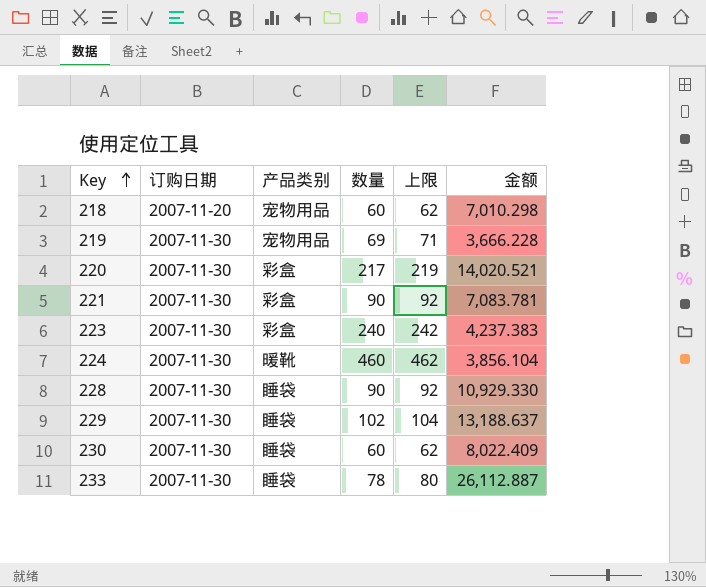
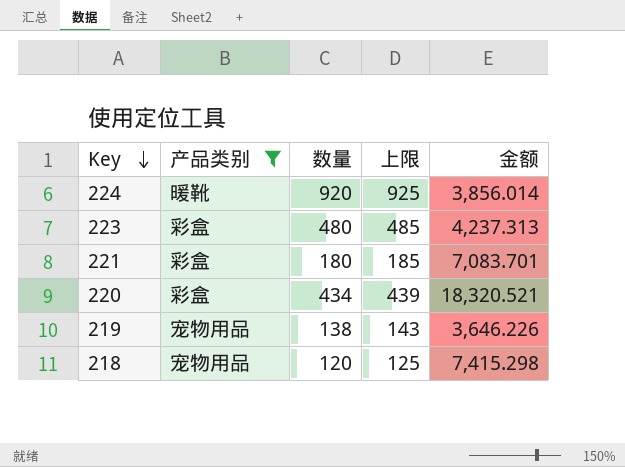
filter: none -> 产品类别 != 睡袋
row order: Key ascending -> Key descending
column 订购日期 | position: 2 -> none
column 上限 | formula: [数量] + 2 -> [数量] + 5
224 | 数量: 460 -> 920
224 | 金额: 3,856.104 -> 3,856.014
223 | 数量: 240 -> 480
223 | 金额: 4,237.383 -> 4,237.313
221 | 数量: 90 -> 180
221 | 金额: 7,083.781 -> 7,083.701
220 | 数量: 217 -> 434
220 | 金额: 14,020.521 -> 18,320.521
219 | 数量: 69 -> 138
219 | 金额: 3,666.228 -> 3,646.226
218 | 数量: 60 -> 120
218 | 金额: 7,010.298 -> 7,415.298

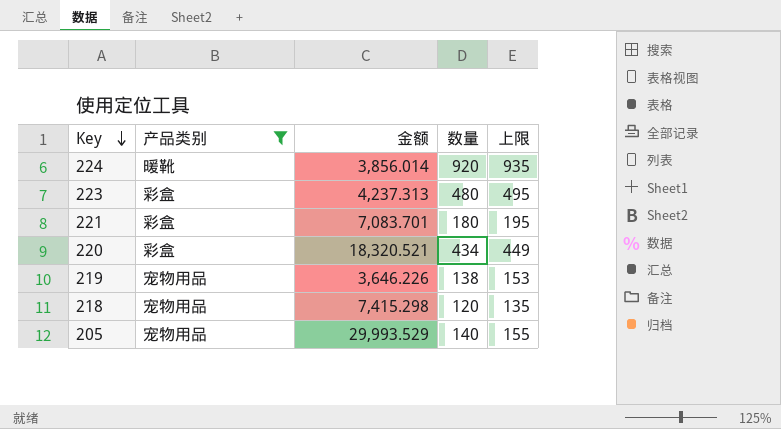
column 金额 | position: 5 -> 3
column 上限 | formula: [数量] + 5 -> [数量] + 15
row 205: none -> 宠物用品 | 29,993.529 | 140 | 155

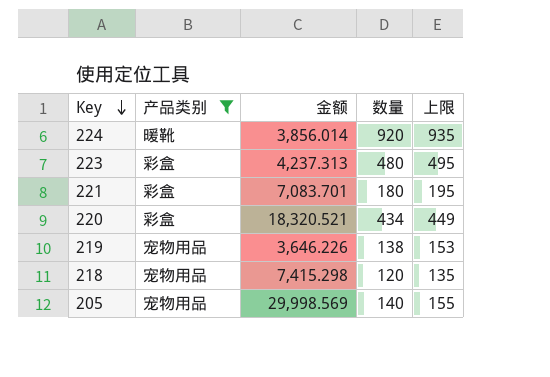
205 | 金额: 29,993.529 -> 29,998.569

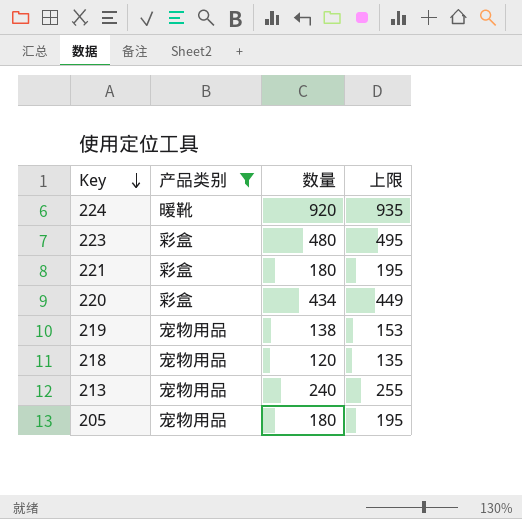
column 金额 | position: 3 -> none
row 213: none -> 宠物用品 | 240 | 255
205 | 数量: 140 -> 180
205 | 上限: 155 -> 195

